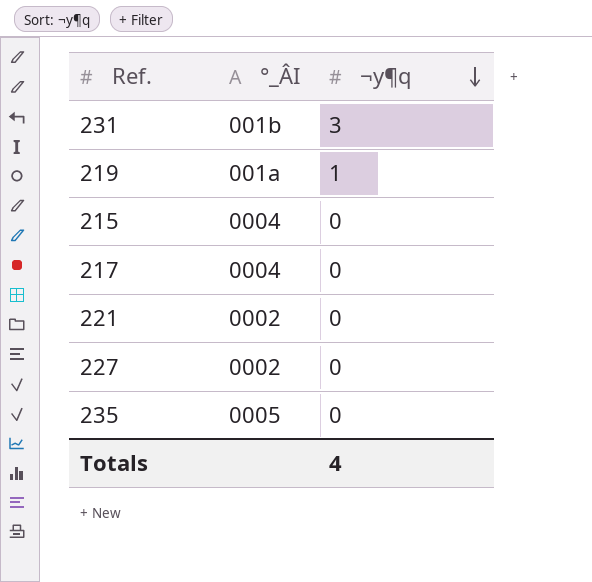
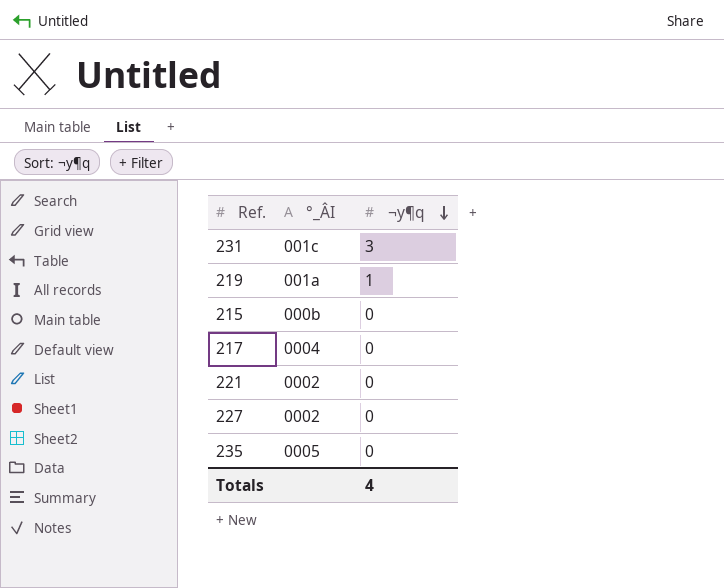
231 | °_ÂI: 001b -> 001c
215 | °_ÂI: 0004 -> 000b

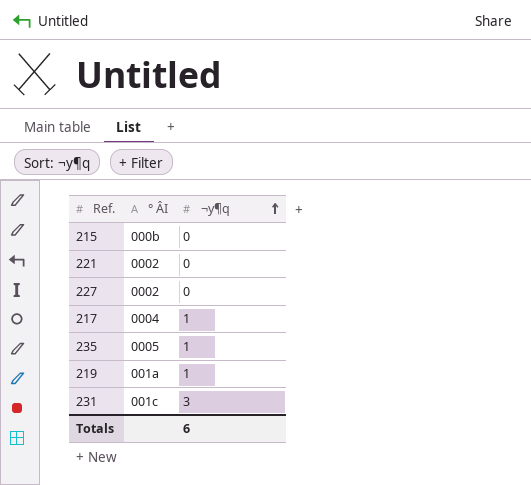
row order: ¬y¶q descending -> ¬y¶q ascending
column name: °_ÂI -> ° ÂI
217 | ¬y¶q: 0 -> 1
235 | ¬y¶q: 0 -> 1
Totals | ¬y¶q: 4 -> 6

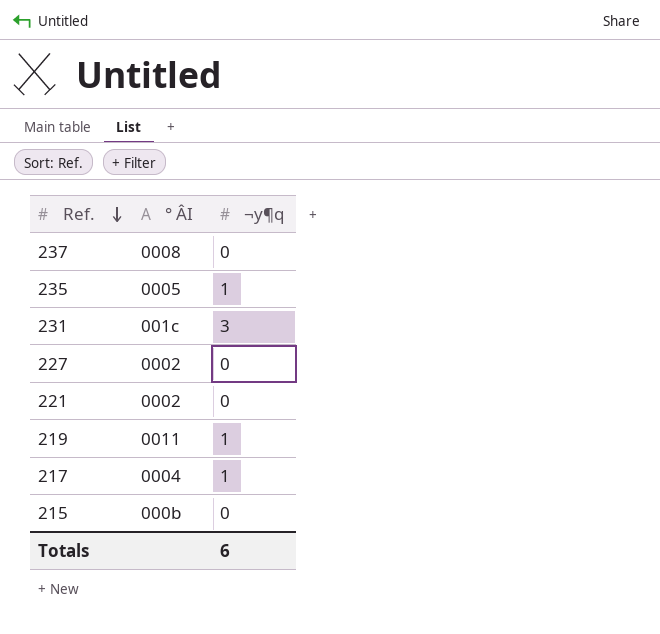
row order: ¬y¶q ascending -> Ref. descending
row 237: none -> 0008 | 0
219 | ° ÂI: 001a -> 0011

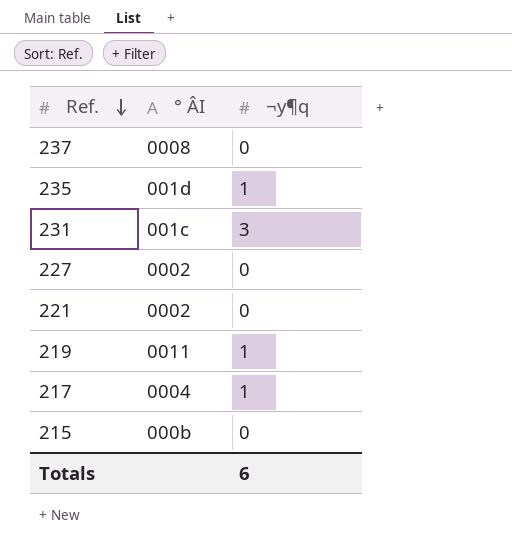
235 | ° ÂI: 0005 -> 001d

